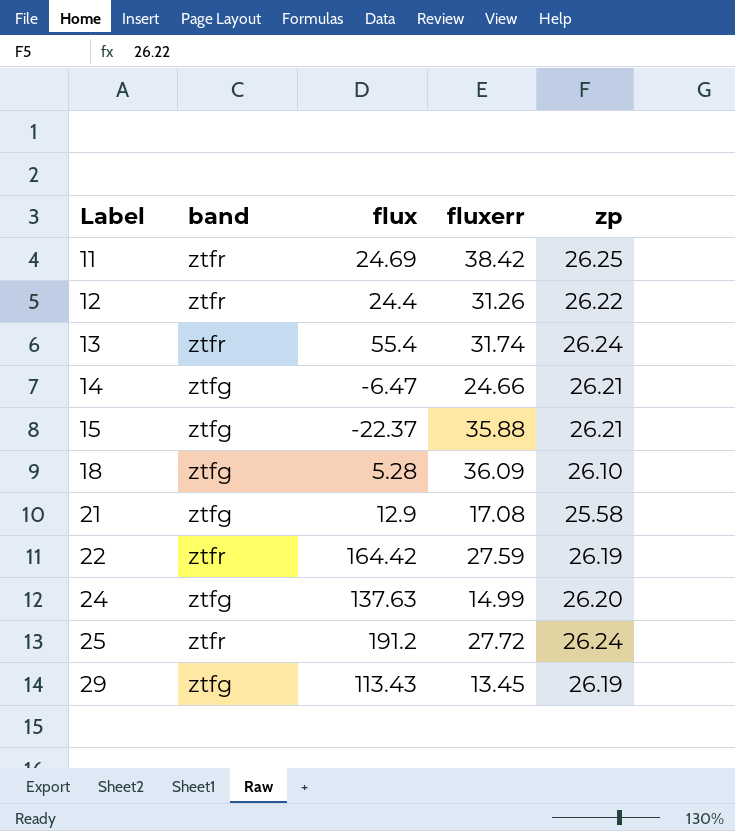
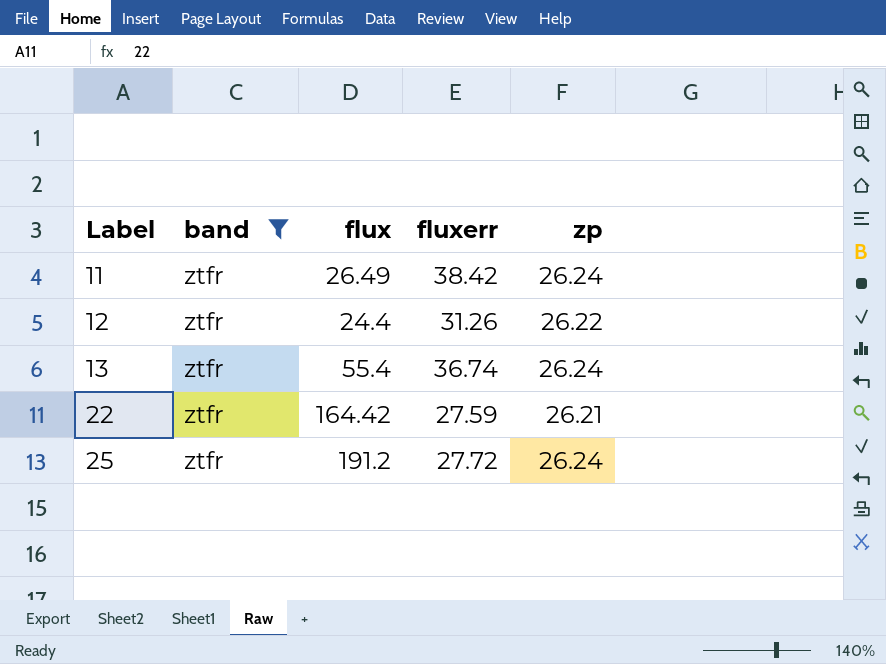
filter: none -> band = ztfr
11 | flux: 24.69 -> 26.49
11 | zp: 26.25 -> 26.24
13 | fluxerr: 31.74 -> 36.74
22 | zp: 26.19 -> 26.21

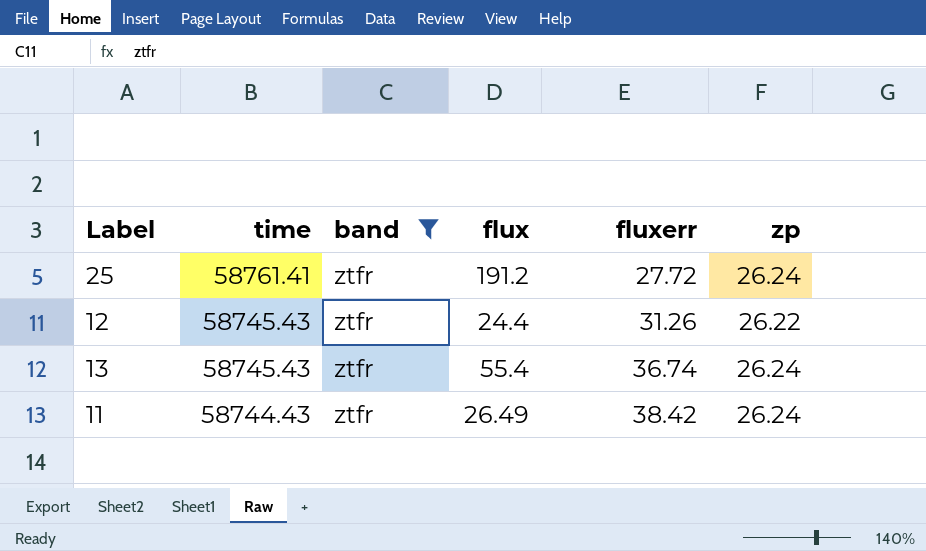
row order: Label ascending -> time descending
column time | position: none -> 2
row 22: ztfr | 164.42 | 27.59 | 26.21 -> none

